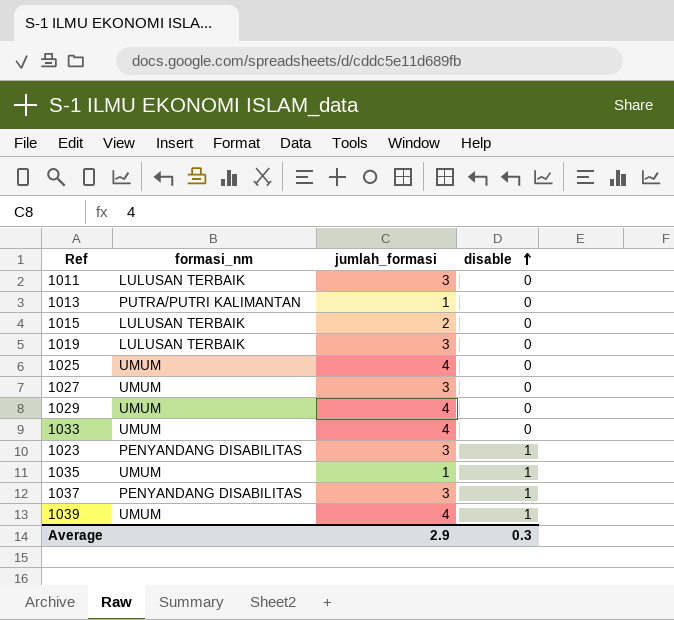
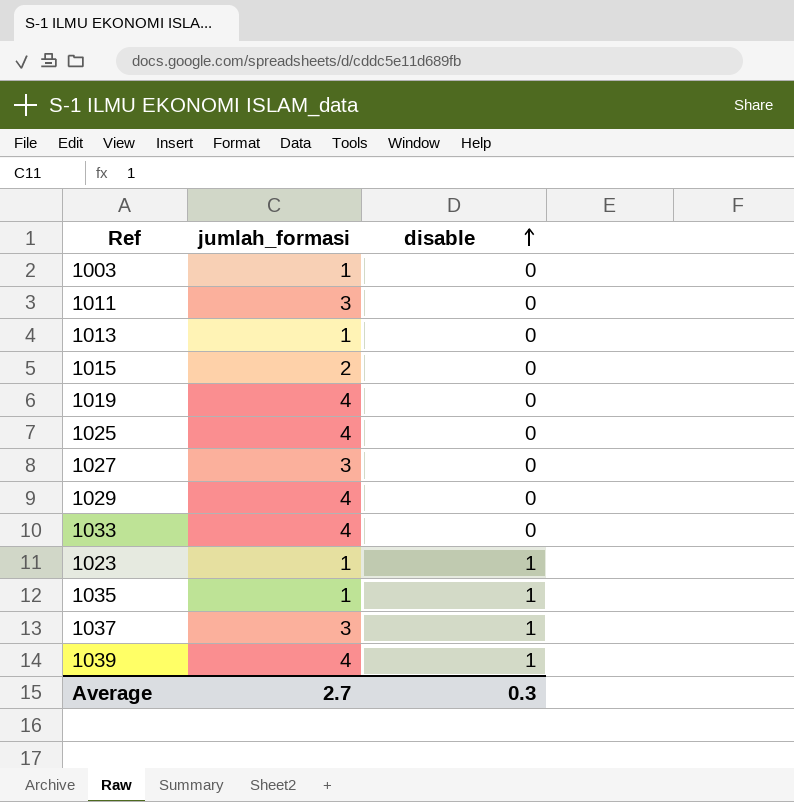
column formasi_nm | position: 2 -> none
row 1003: none -> 1 | 0
1019 | jumlah_formasi: 3 -> 4
1023 | jumlah_formasi: 3 -> 1
Average | jumlah_formasi: 2.9 -> 2.7

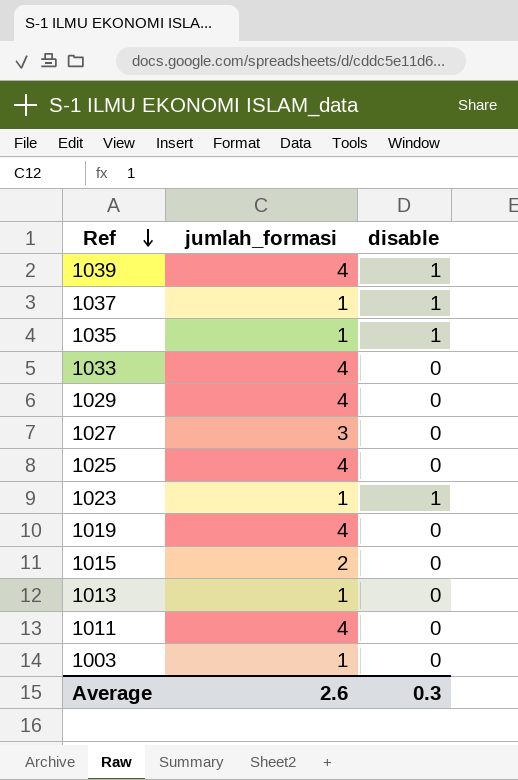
row order: disable ascending -> Ref descending
1037 | jumlah_formasi: 3 -> 1
1011 | jumlah_formasi: 3 -> 4
Average | jumlah_formasi: 2.7 -> 2.6

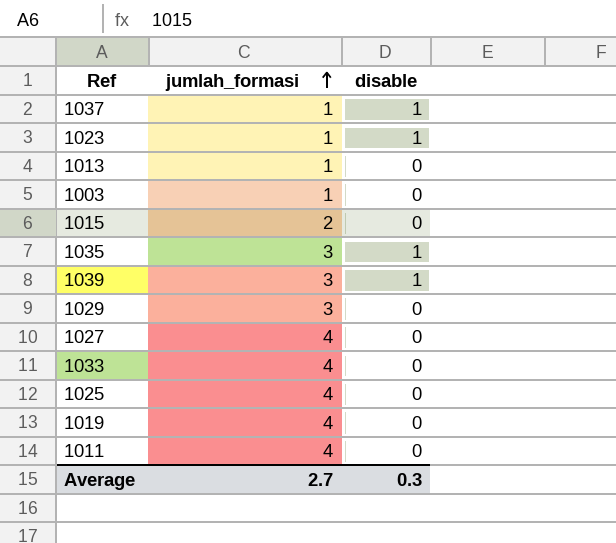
row order: Ref descending -> jumlah_formasi ascending
1035 | jumlah_formasi: 1 -> 3
1039 | jumlah_formasi: 4 -> 3
1029 | jumlah_formasi: 4 -> 3
1027 | jumlah_formasi: 3 -> 4
Average | jumlah_formasi: 2.6 -> 2.7

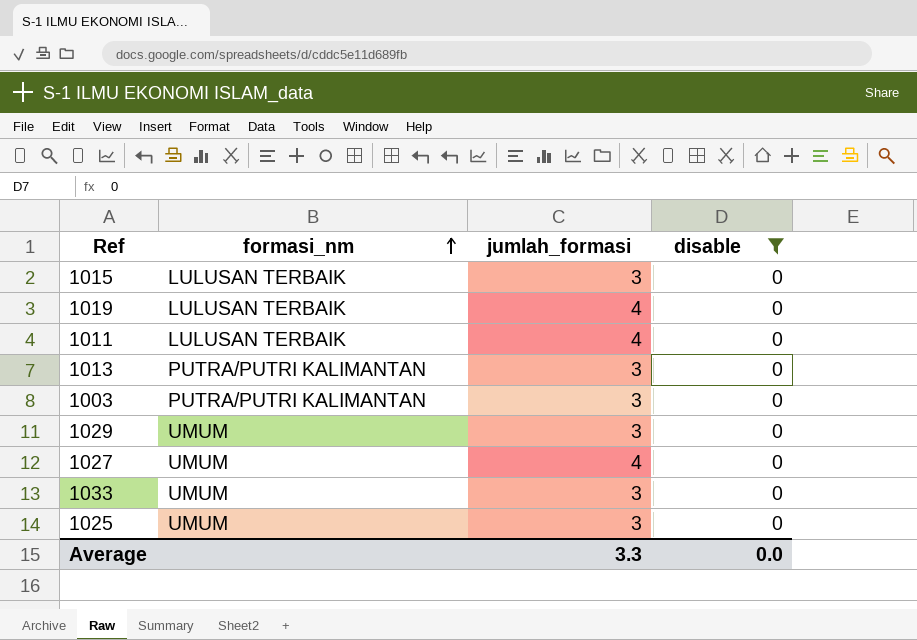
filter: none -> disable = 0
row order: jumlah_formasi ascending -> formasi_nm ascending
column formasi_nm | position: none -> 2
1015 | jumlah_formasi: 2 -> 3
1013 | jumlah_formasi: 1 -> 3
1003 | jumlah_formasi: 1 -> 3
1033 | jumlah_formasi: 4 -> 3
1025 | jumlah_formasi: 4 -> 3
Average | jumlah_formasi: 2.7 -> 3.3
Average | disable: 0.3 -> 0.0

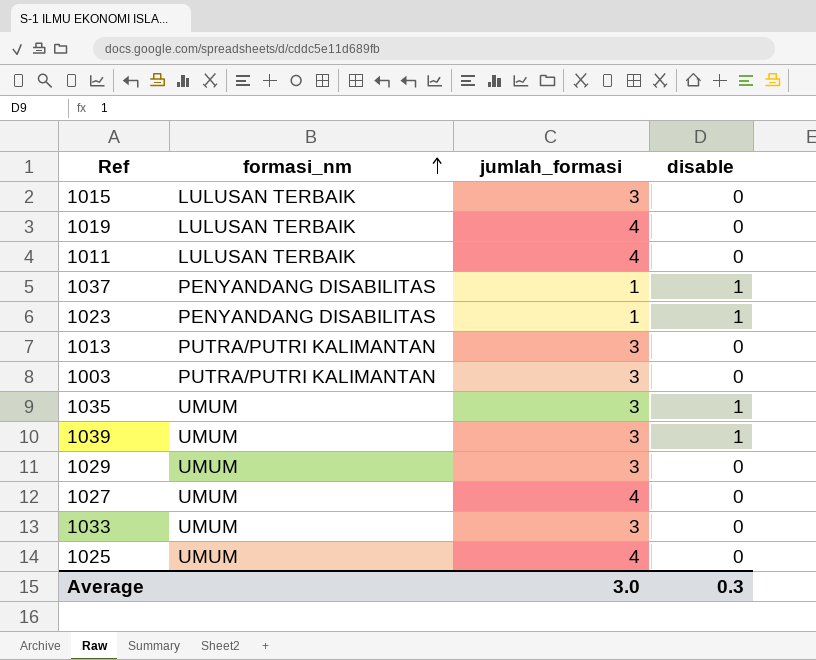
filter: disable = 0 -> none
1025 | jumlah_formasi: 3 -> 4
Average | jumlah_formasi: 3.3 -> 3.0
Average | disable: 0.0 -> 0.3

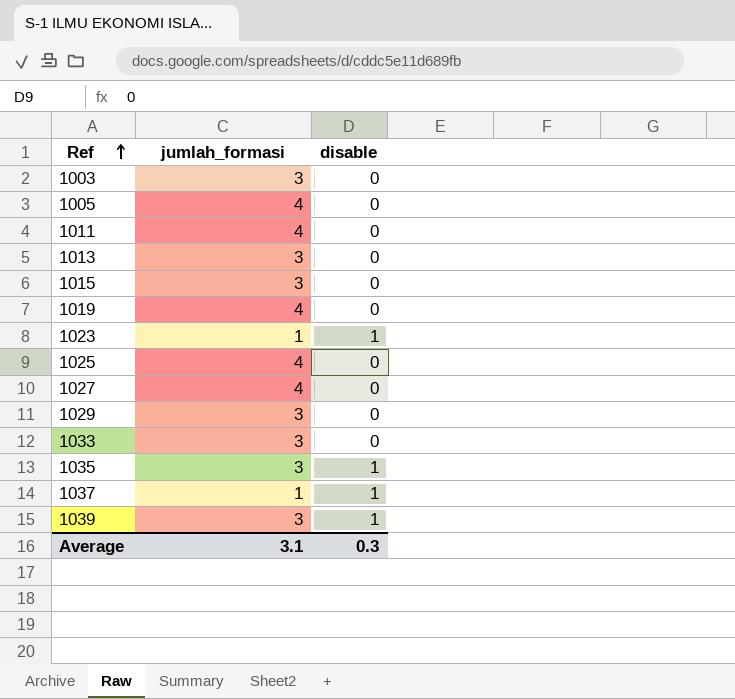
row order: formasi_nm ascending -> Ref ascending
column formasi_nm | position: 2 -> none
row 1005: none -> 4 | 0
Average | jumlah_formasi: 3.0 -> 3.1

